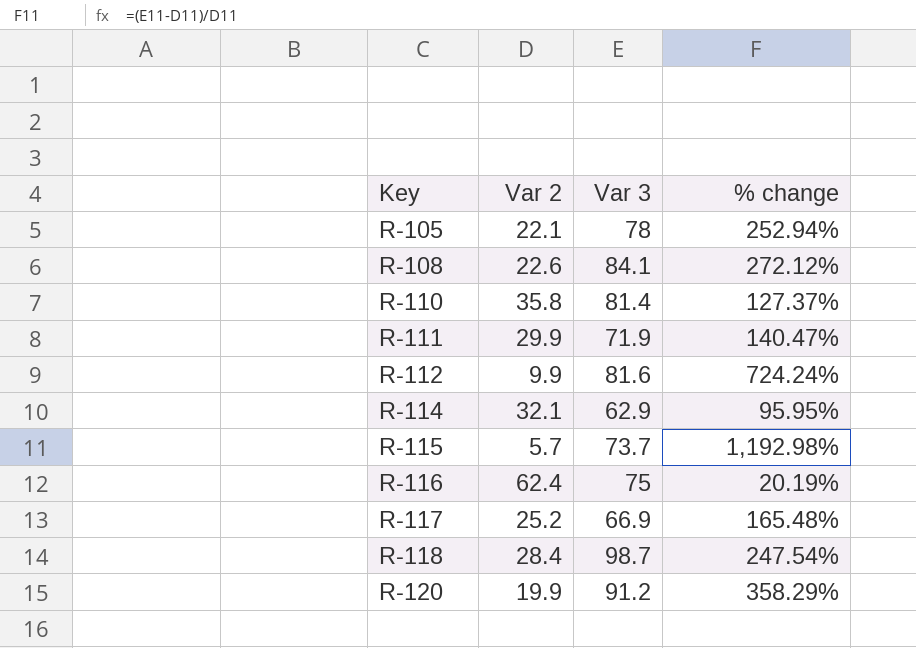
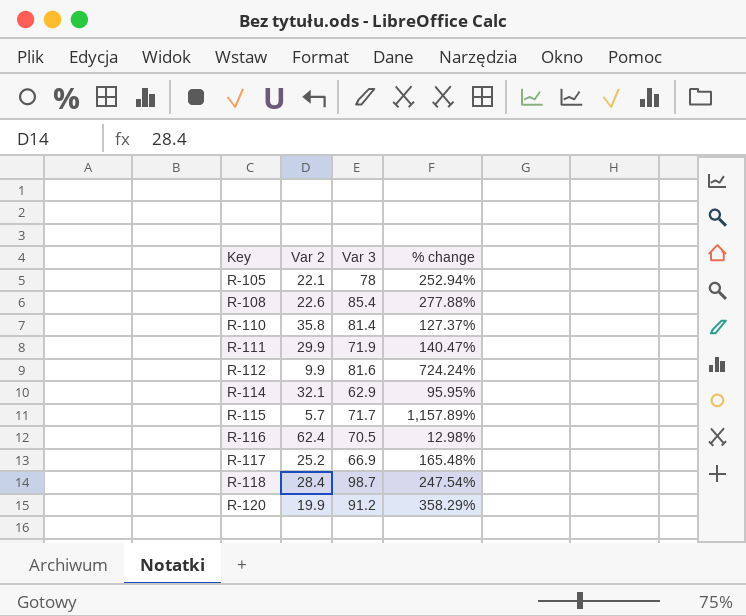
R-108 | Var 3: 84.1 -> 85.4
R-108 | % change: 272.12% -> 277.88%
R-115 | Var 3: 73.7 -> 71.7
R-115 | % change: 1,192.98% -> 1,157.89%
R-116 | Var 3: 75 -> 70.5
R-116 | % change: 20.19% -> 12.98%

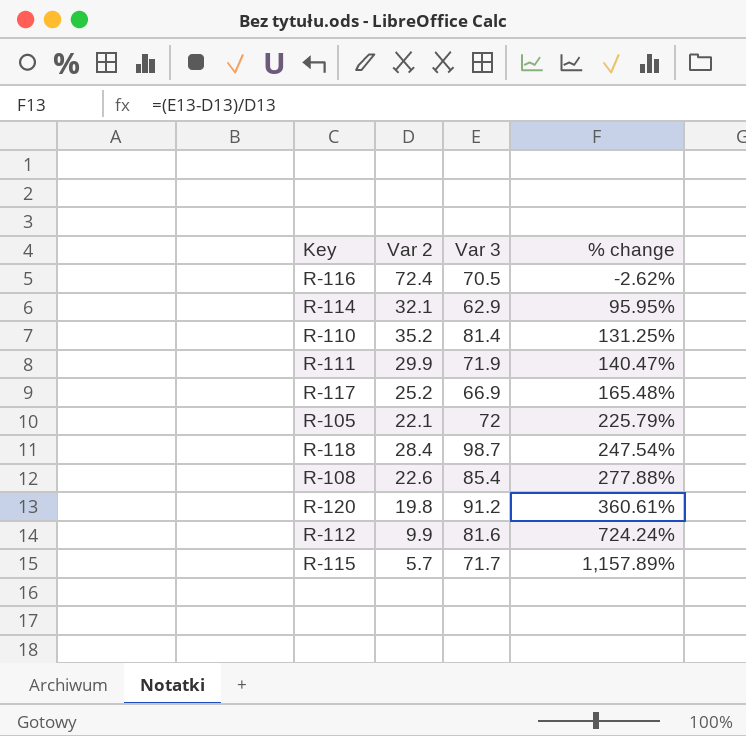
row order: Key ascending -> % change ascending
R-116 | Var 2: 62.4 -> 72.4
R-116 | % change: 12.98% -> -2.62%
R-110 | Var 2: 35.8 -> 35.2
R-110 | % change: 127.37% -> 131.25%
R-105 | Var 3: 78 -> 72
R-105 | % change: 252.94% -> 225.79%
R-120 | Var 2: 19.9 -> 19.8
R-120 | % change: 358.29% -> 360.61%

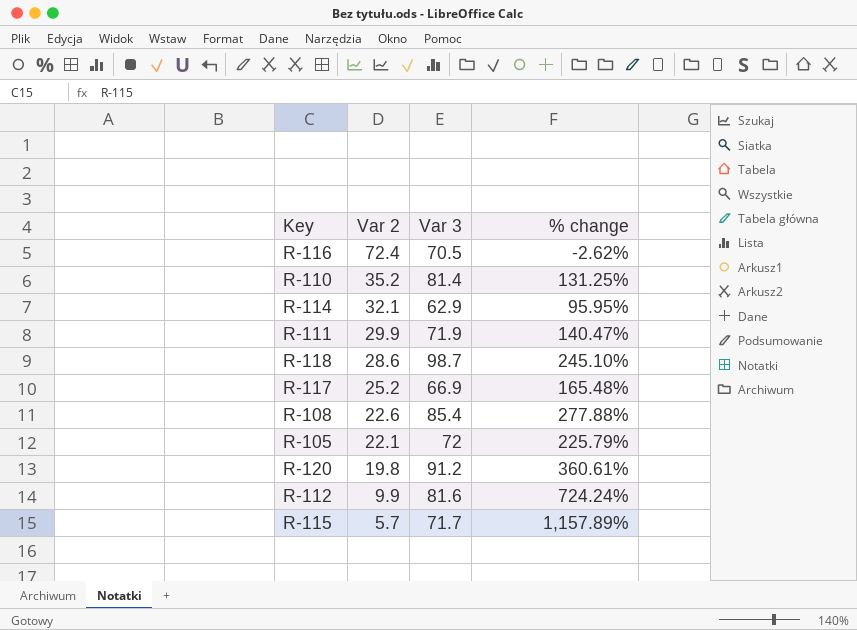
row order: % change ascending -> Var 2 descending
R-118 | Var 2: 28.4 -> 28.6
R-118 | % change: 247.54% -> 245.10%

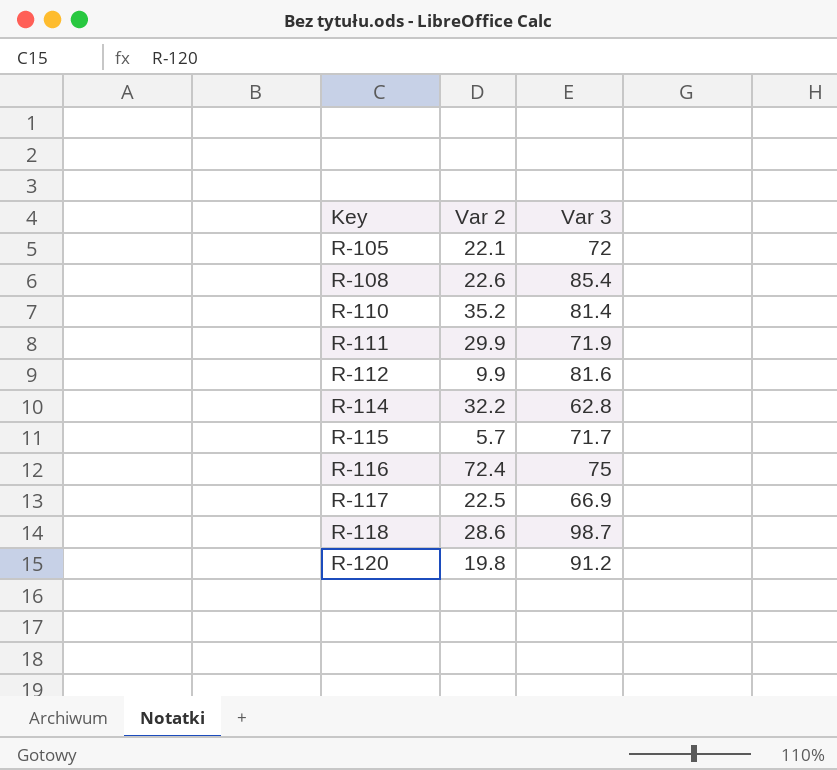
row order: Var 2 descending -> Key ascending
column % change | formula: ([Var 3] - [Var 2]) / [Var 2] -> none
R-114 | Var 2: 32.1 -> 32.2
R-114 | Var 3: 62.9 -> 62.8
R-116 | Var 3: 70.5 -> 75
R-117 | Var 2: 25.2 -> 22.5

